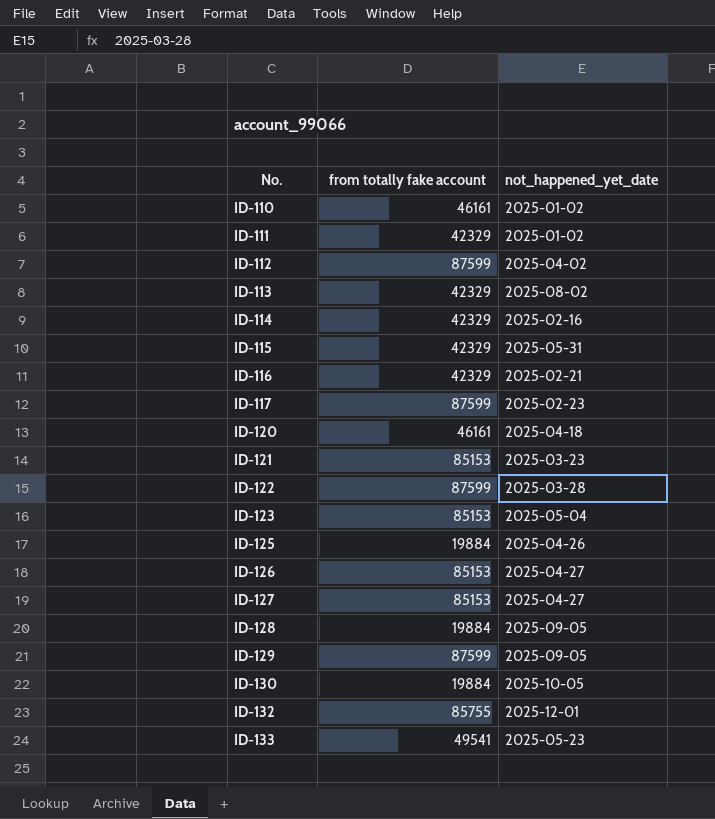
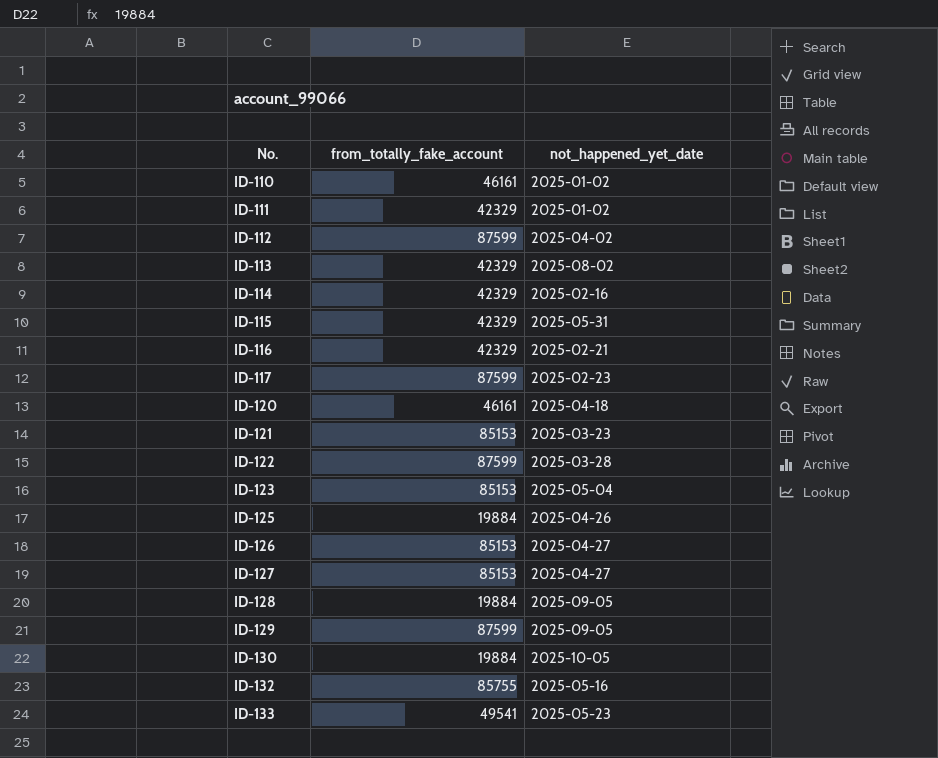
column name: from totally fake account -> from_totally_fake_account
ID-132 | not_happened_yet_date: 2025-12-01 -> 2025-05-16

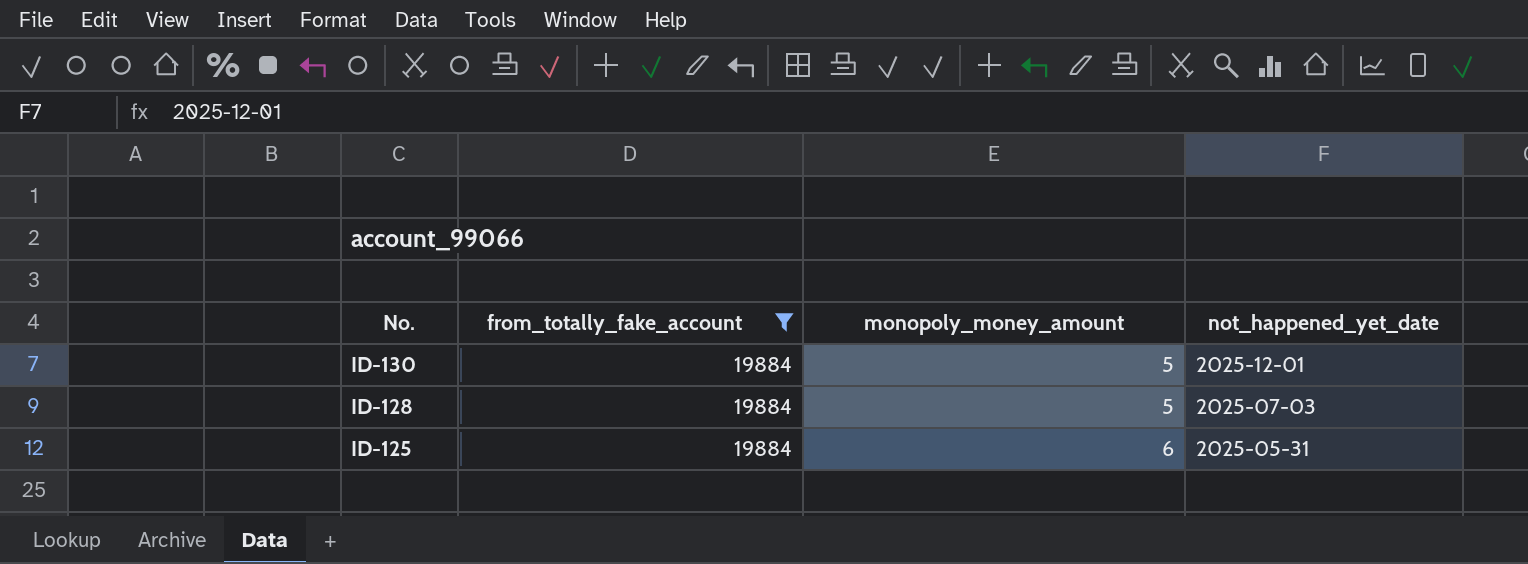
filter: none -> from_totally_fake_account = 19884
row order: No. ascending -> No. descending
column monopoly_money_amount | position: none -> 3
ID-130 | not_happened_yet_date: 2025-10-05 -> 2025-12-01
ID-128 | not_happened_yet_date: 2025-09-05 -> 2025-07-03
ID-125 | not_happened_yet_date: 2025-04-26 -> 2025-05-31

